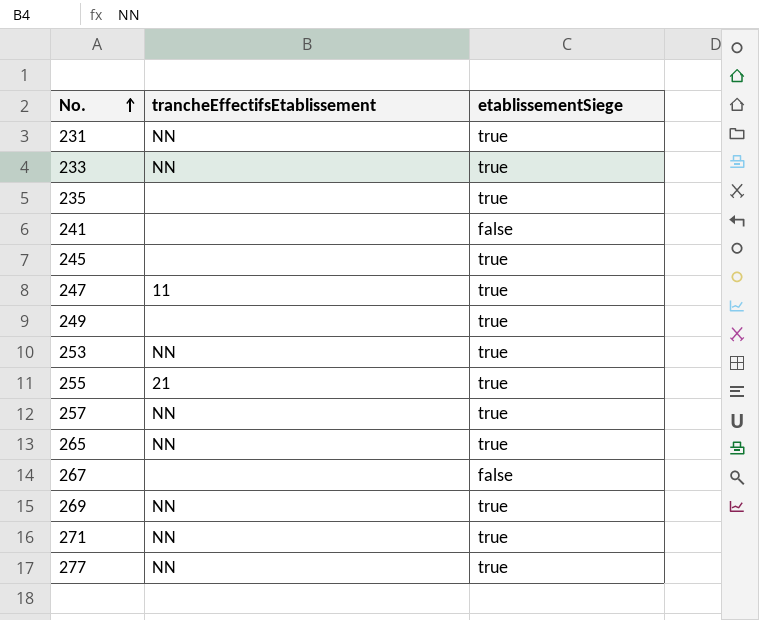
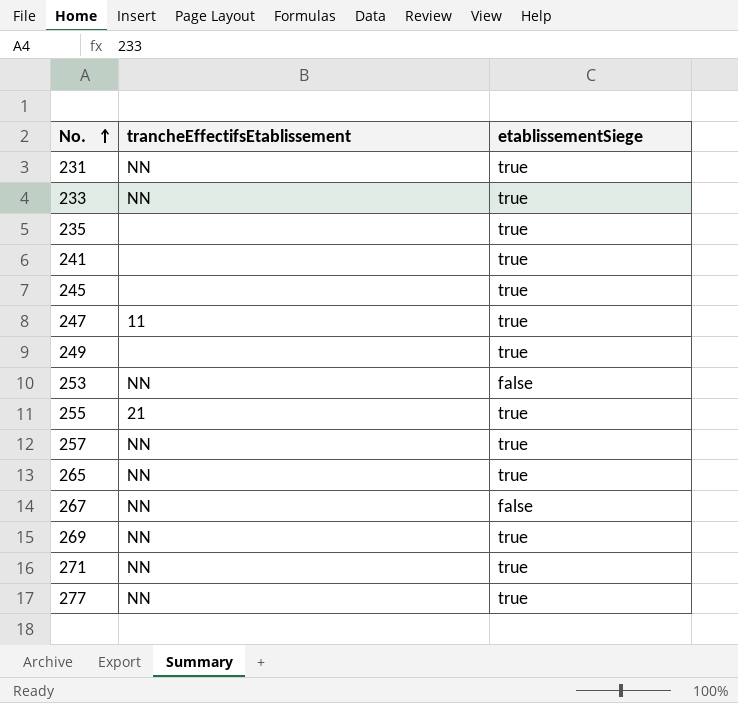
241 | etablissementSiege: false -> true
253 | etablissementSiege: true -> false
267 | trancheEffectifsEtablissement: none -> NN

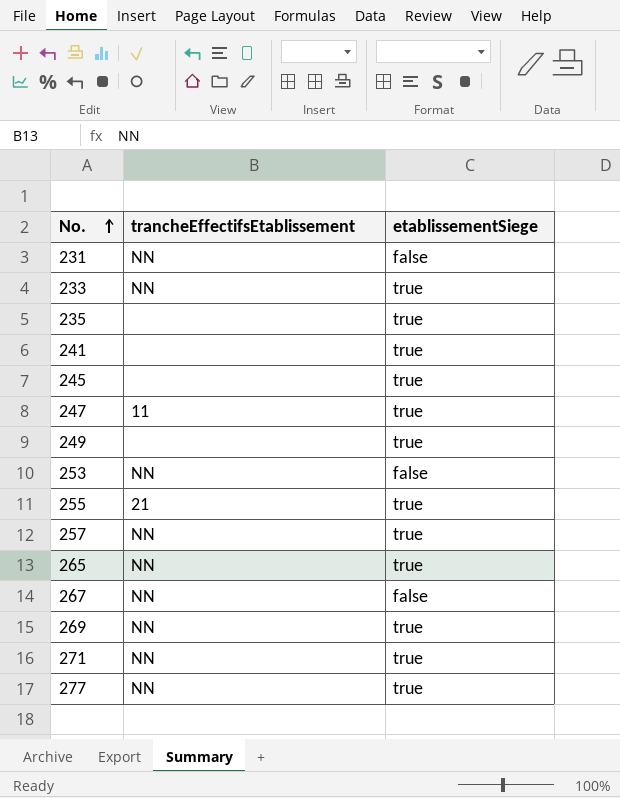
231 | etablissementSiege: true -> false

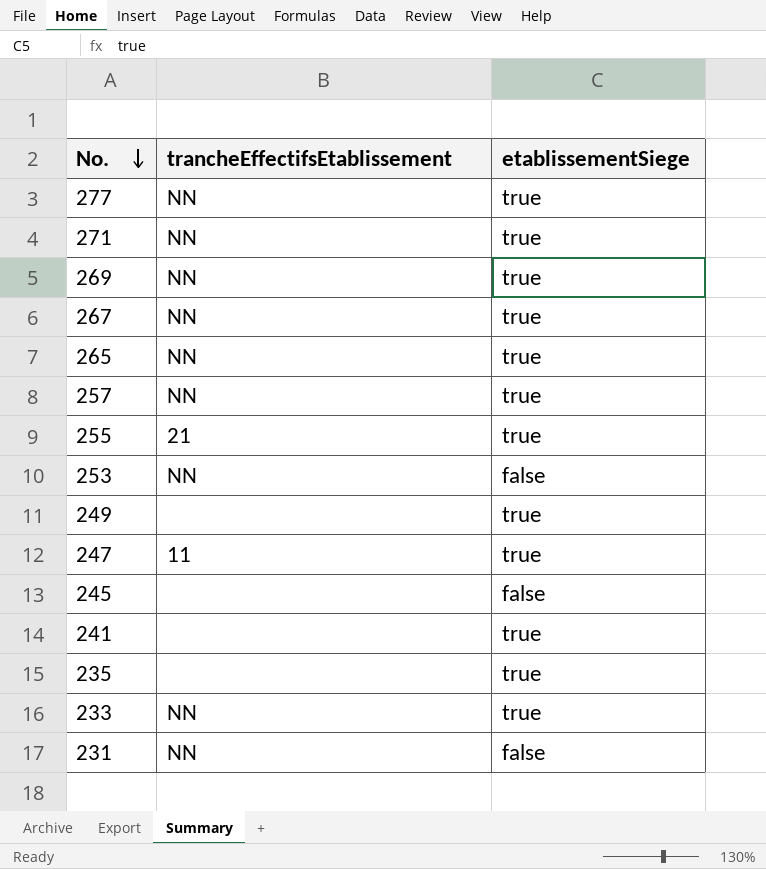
row order: No. ascending -> No. descending
267 | etablissementSiege: false -> true
245 | etablissementSiege: true -> false

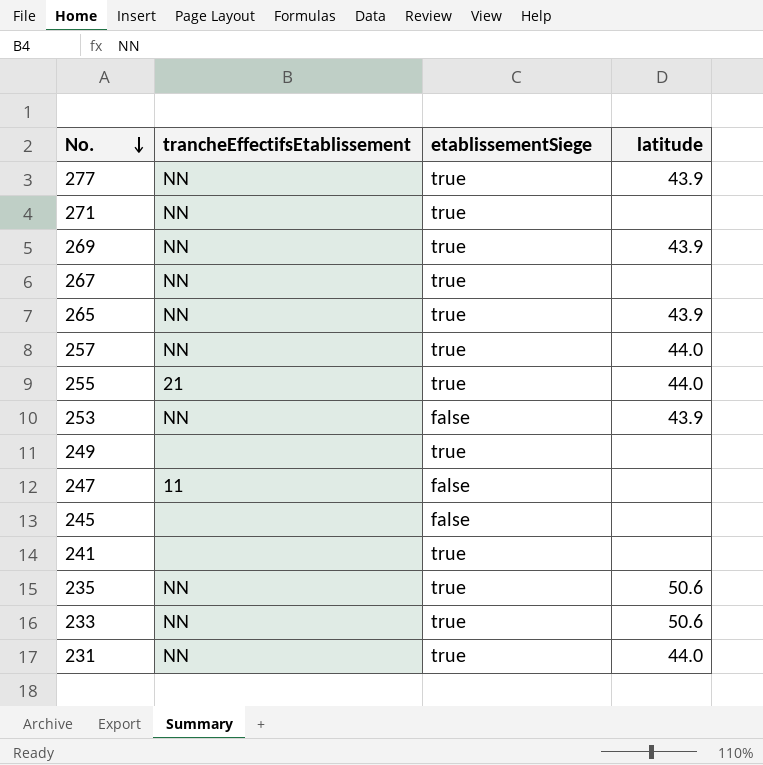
column latitude | position: none -> 4
247 | etablissementSiege: true -> false
235 | trancheEffectifsEtablissement: none -> NN
231 | etablissementSiege: false -> true

